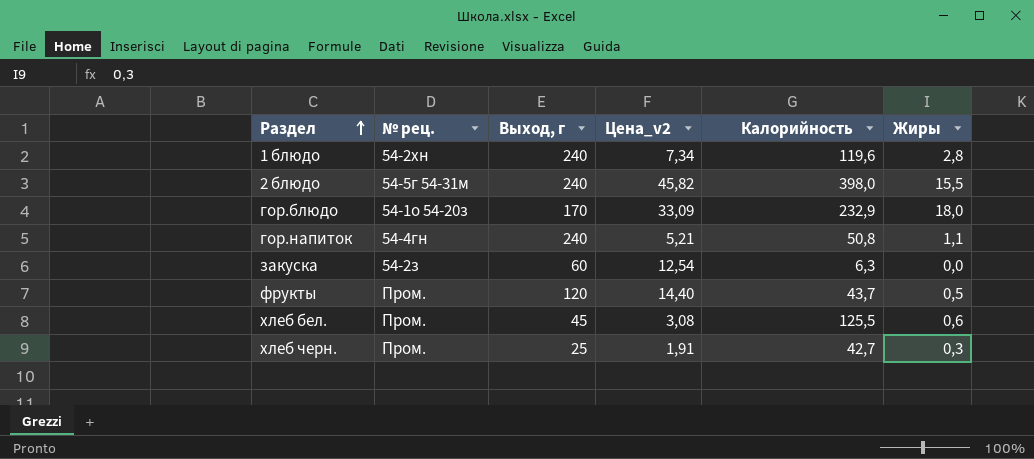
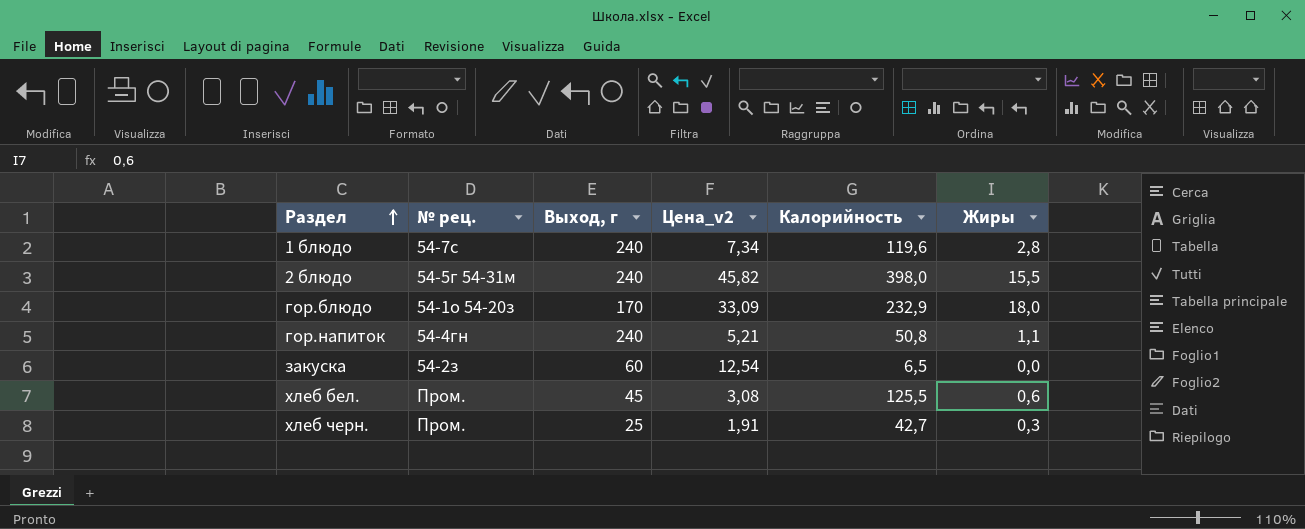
row фрукты: Пром. | 120 | 14,40 | 43,7 | 0,5 -> none
1 блюдо | № рец.: 54-2хн -> 54-7с
закуска | Калорийность: 6,3 -> 6,5

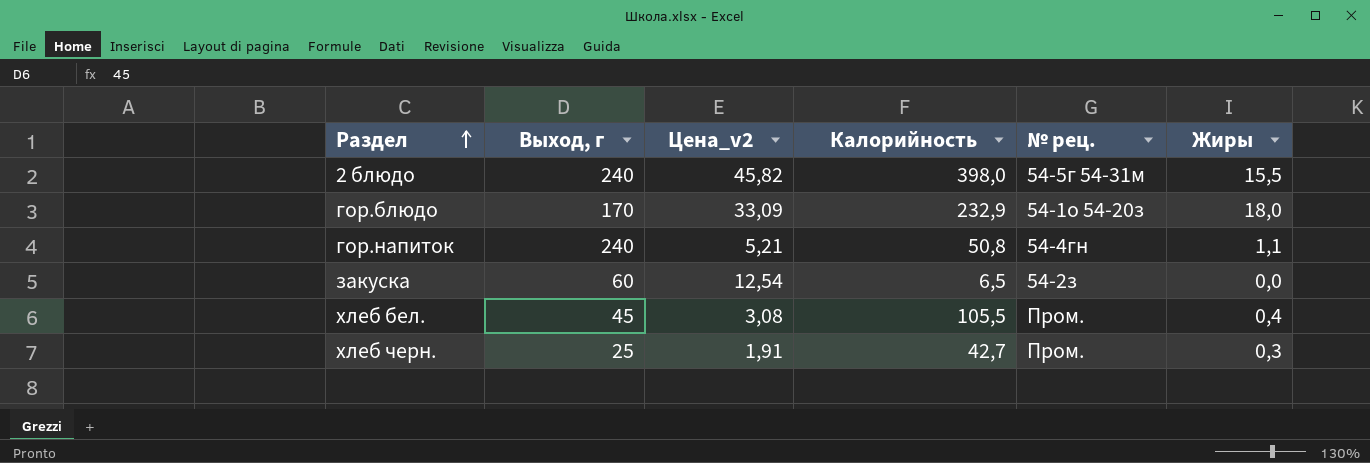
column № рец. | position: 2 -> 5
row 1 блюдо: 54-7с | 240 | 7,34 | 119,6 | 2,8 -> none
хлеб бел. | Калорийность: 125,5 -> 105,5
хлеб бел. | Жиры: 0,6 -> 0,4

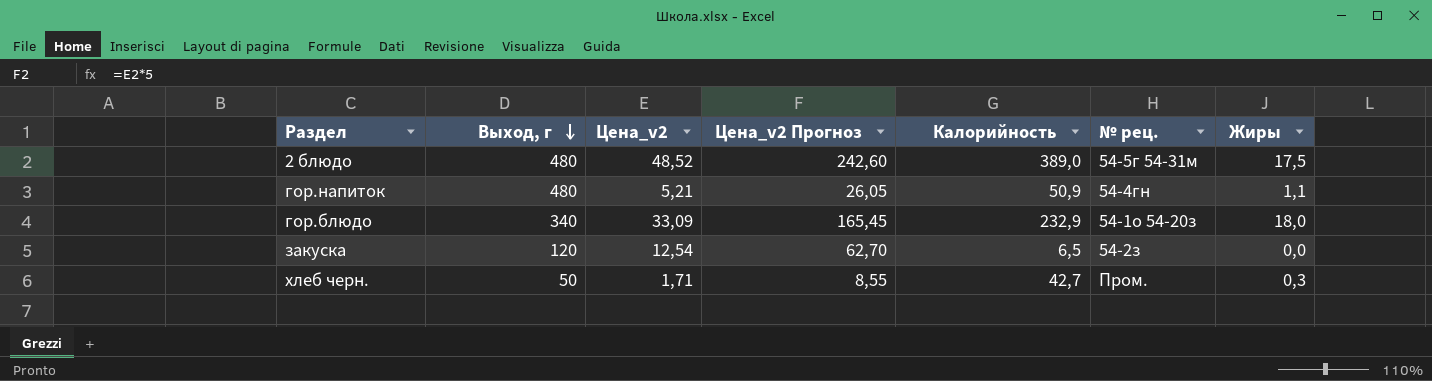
row order: Раздел ascending -> Выход, г descending
column Цена_v2 Прогноз | formula: none -> [Цена_v2] * 5
row хлеб бел.: 45 | 3,08 | 105,5 | Пром. | 0,4 -> none
2 блюдо | Выход, г: 240 -> 480
2 блюдо | Цена_v2: 45,82 -> 48,52
2 блюдо | Калорийность: 398,0 -> 389,0
2 блюдо | Жиры: 15,5 -> 17,5
гор.напиток | Выход, г: 240 -> 480
гор.напиток | Калорийность: 50,8 -> 50,9
гор.блюдо | Выход, г: 170 -> 340
закуска | Выход, г: 60 -> 120
хлеб черн. | Выход, г: 25 -> 50
хлеб черн. | Цена_v2: 1,91 -> 1,71

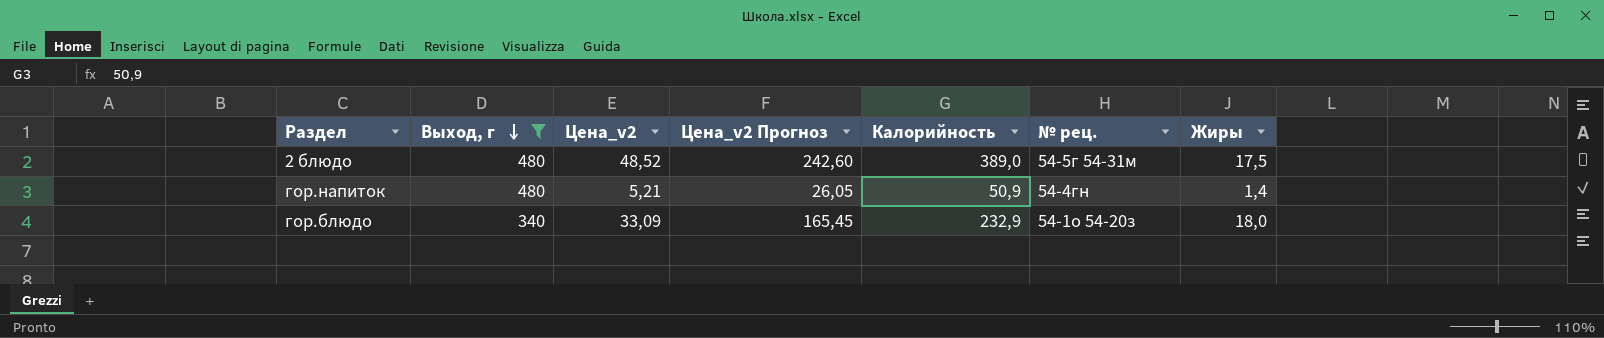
filter: none -> Выход, г >= 340
гор.напиток | Жиры: 1,1 -> 1,4

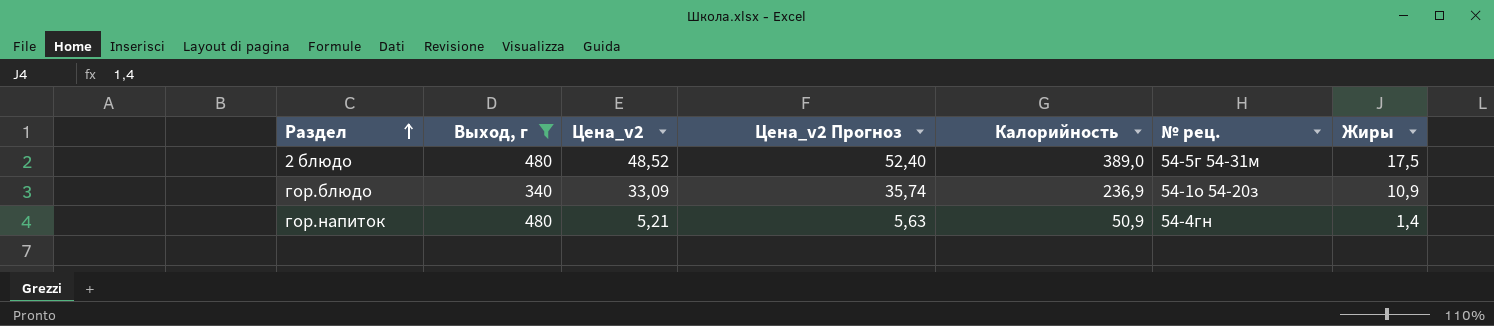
row order: Выход, г descending -> Раздел ascending
column Цена_v2 Прогноз | formula: [Цена_v2] * 5 -> [Цена_v2] * 1,08
гор.блюдо | Калорийность: 232,9 -> 236,9
гор.блюдо | Жиры: 18,0 -> 10,9

